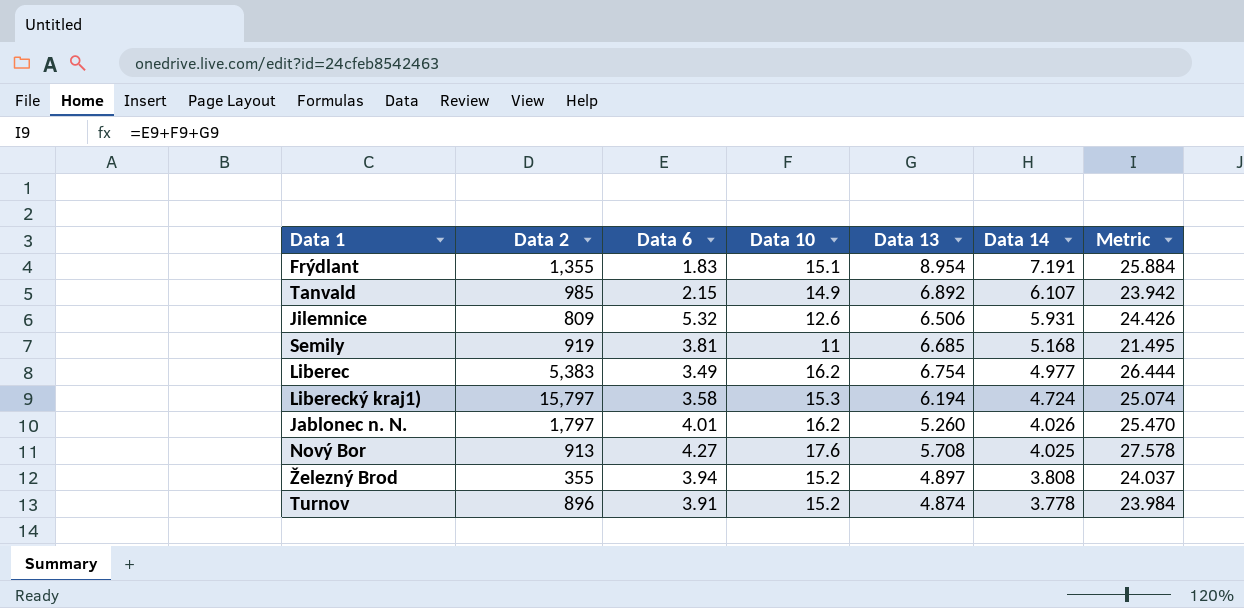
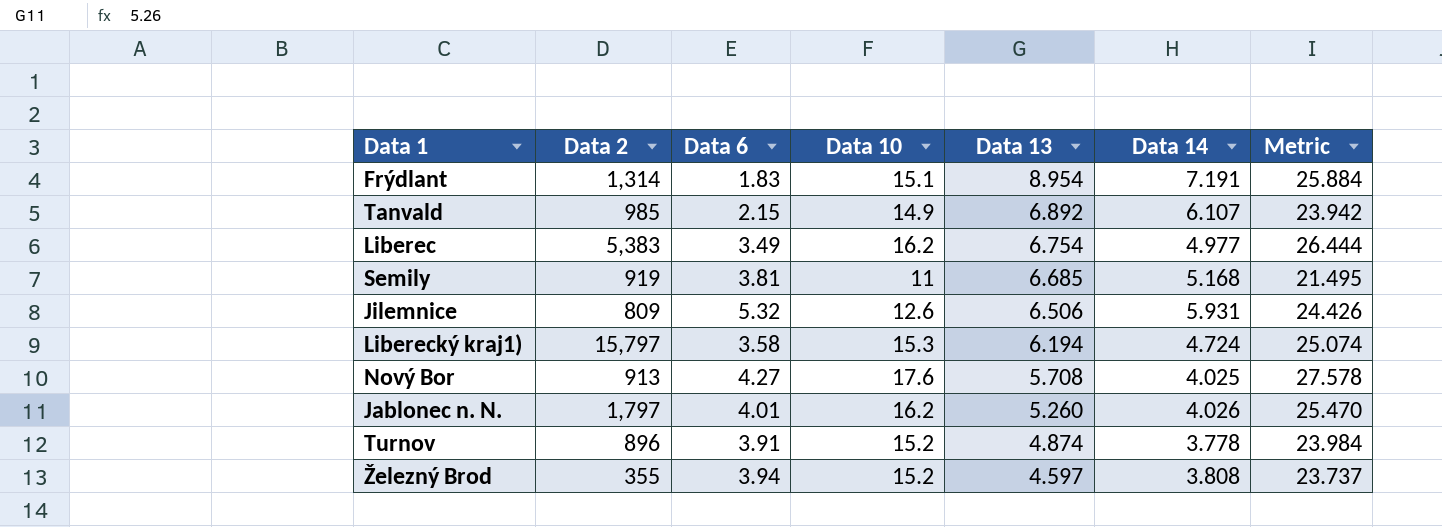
row order: Data 14 descending -> Data 13 descending
Frýdlant | Data 2: 1,355 -> 1,314
Železný Brod | Data 13: 4.897 -> 4.597
Železný Brod | Metric: 24.037 -> 23.737

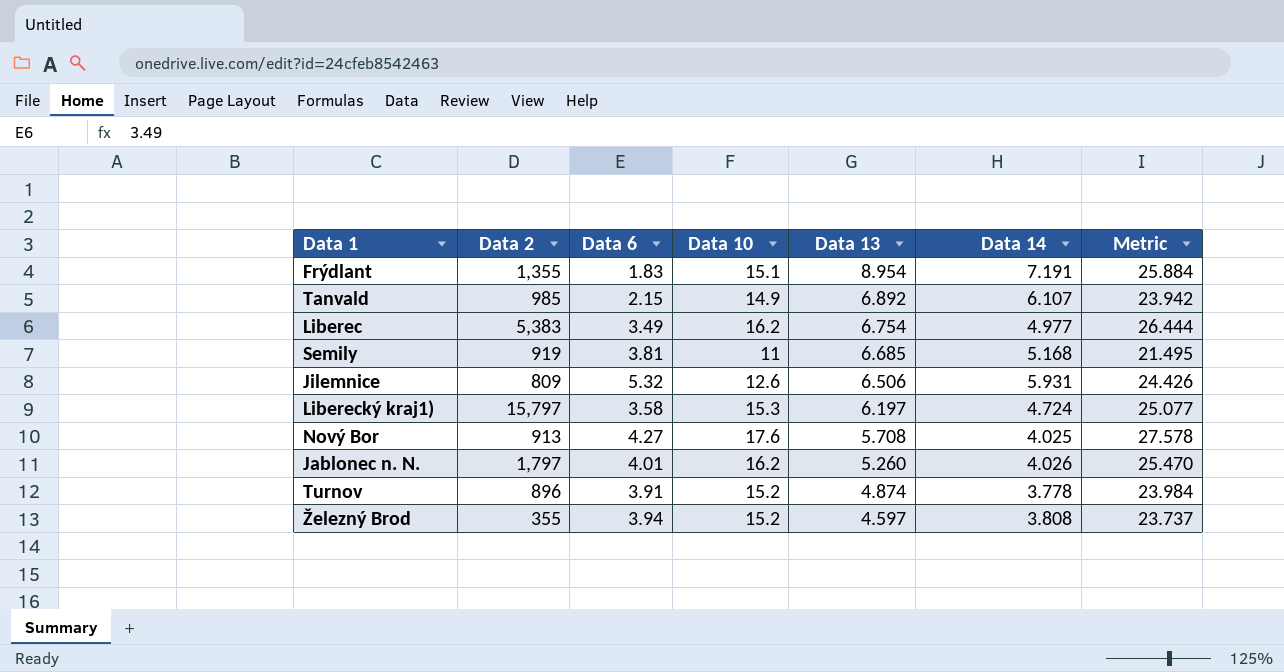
Frýdlant | Data 2: 1,314 -> 1,355
Liberecký kraj1) | Data 13: 6.194 -> 6.197
Liberecký kraj1) | Metric: 25.074 -> 25.077

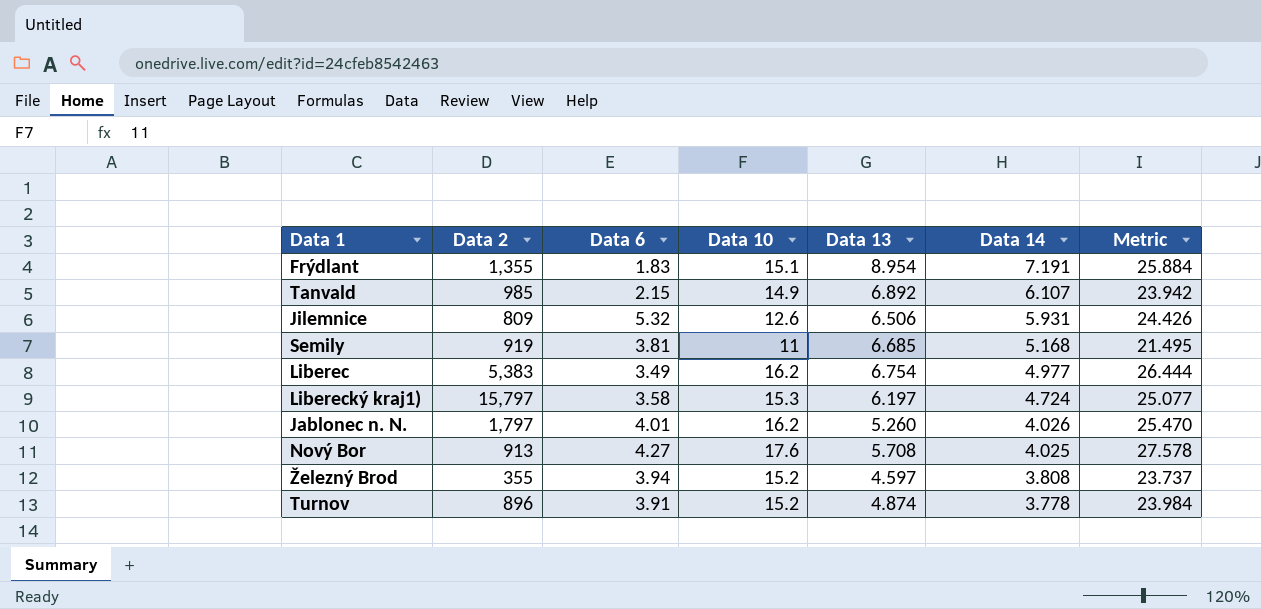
row order: Data 13 descending -> Data 14 descending

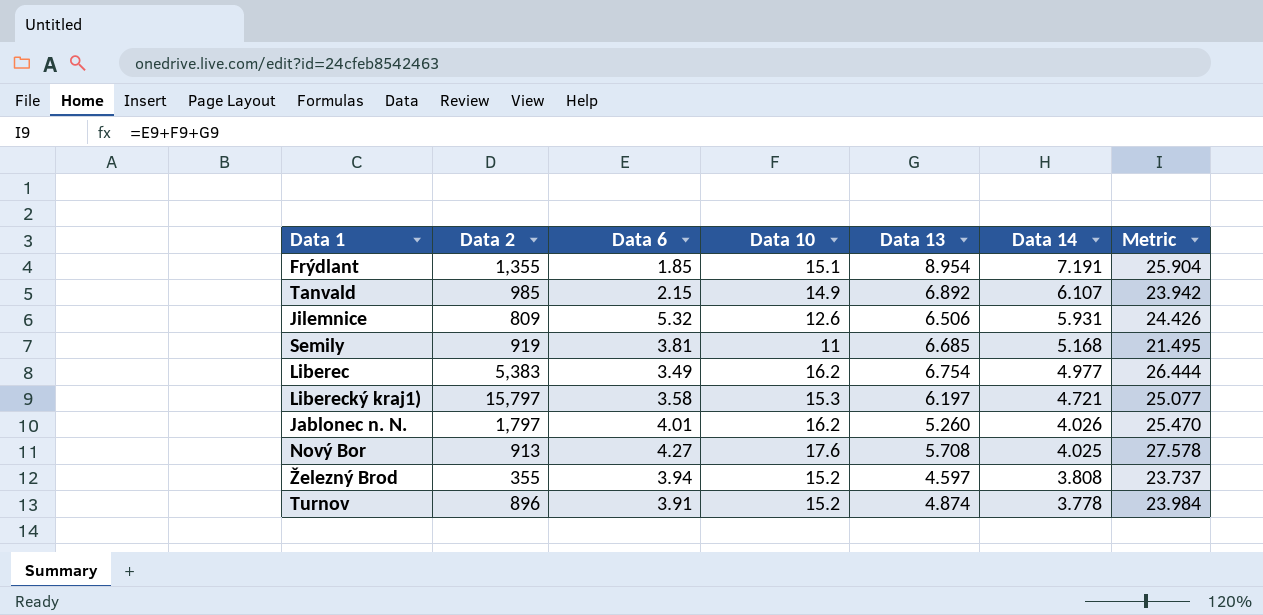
Frýdlant | Data 6: 1.83 -> 1.85
Frýdlant | Metric: 25.884 -> 25.904
Liberecký kraj1) | Data 14: 4.724 -> 4.721

